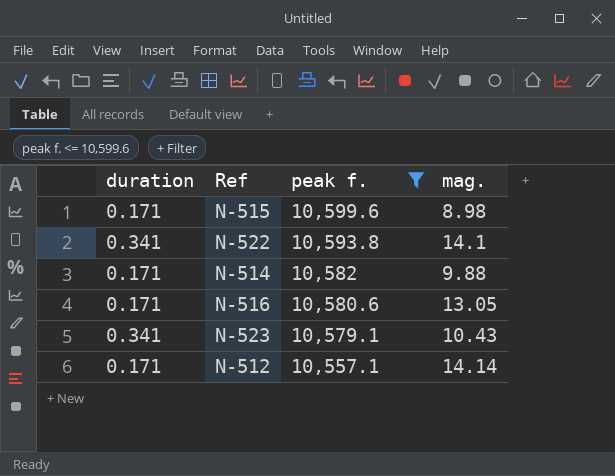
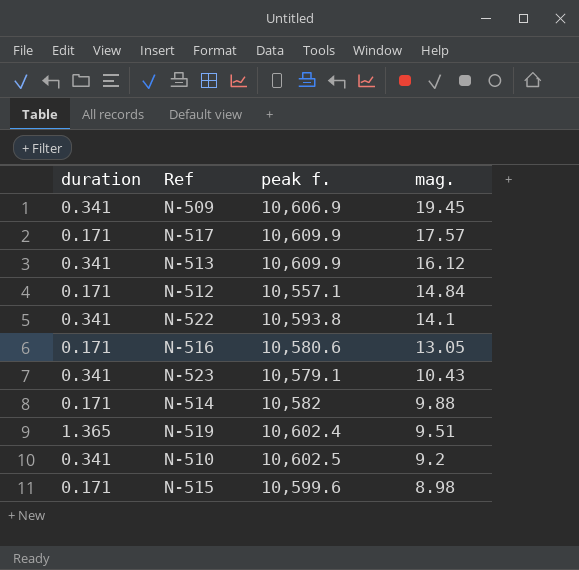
filter: peak f. <= 10,599.6 -> none
row order: peak f. descending -> mag. descending
N-512 | mag.: 14.14 -> 14.84

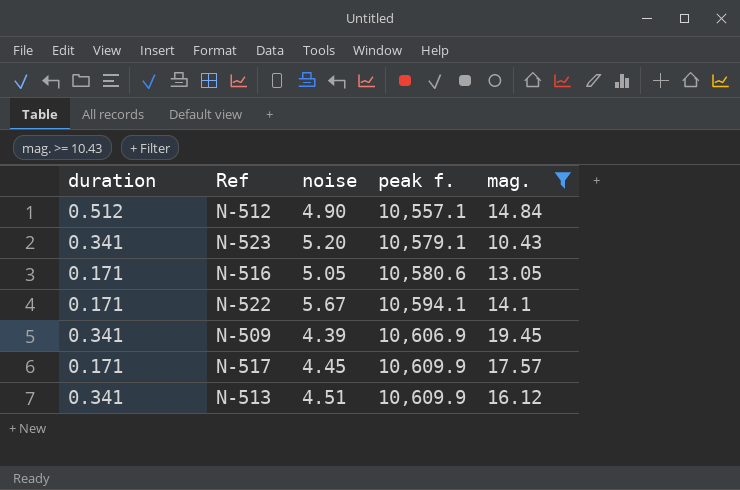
filter: none -> mag. >= 10.43
row order: mag. descending -> peak f. ascending
column noise | position: none -> 3
N-512 | duration: 0.171 -> 0.512
N-522 | duration: 0.341 -> 0.171
N-522 | peak f.: 10,593.8 -> 10,594.1

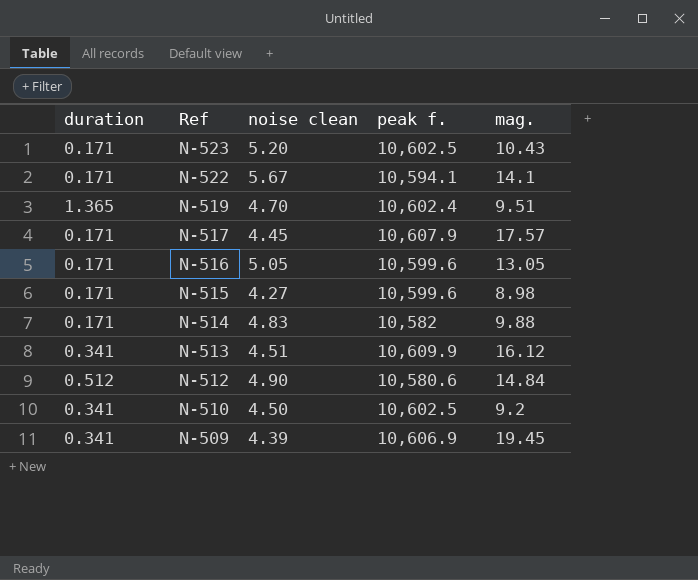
filter: mag. >= 10.43 -> none
row order: peak f. ascending -> Ref descending
column name: noise -> noise clean
N-523 | duration: 0.341 -> 0.171
N-523 | peak f.: 10,579.1 -> 10,602.5
N-517 | peak f.: 10,609.9 -> 10,607.9
N-516 | peak f.: 10,580.6 -> 10,599.6
N-512 | peak f.: 10,557.1 -> 10,580.6

